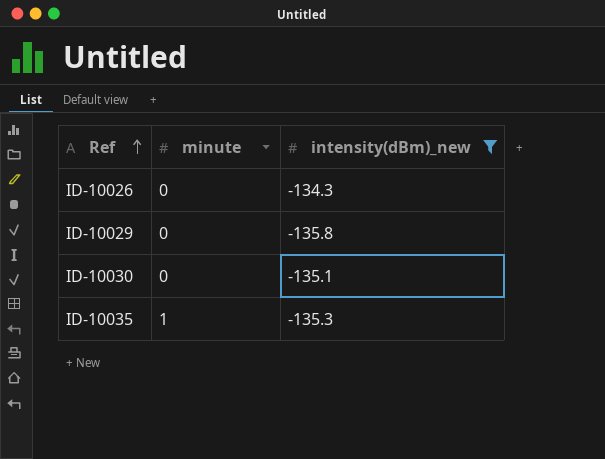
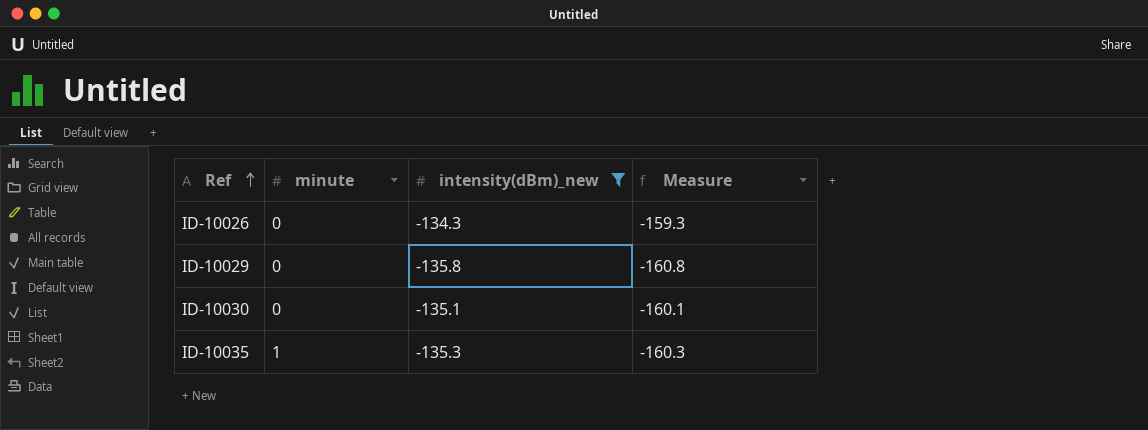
column Measure | formula: none -> [intensity(dBm)_new] - 25

